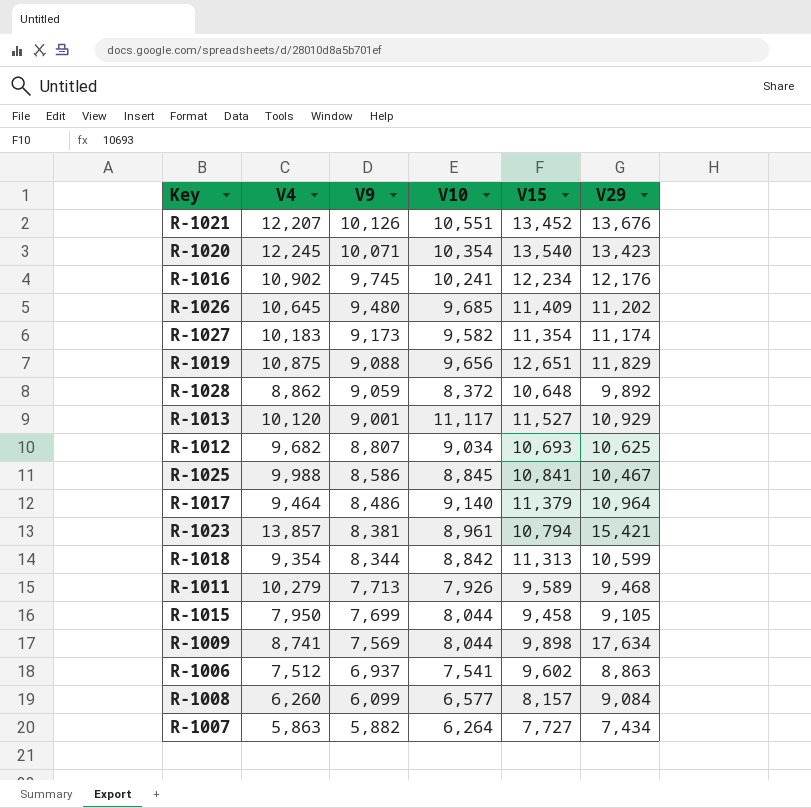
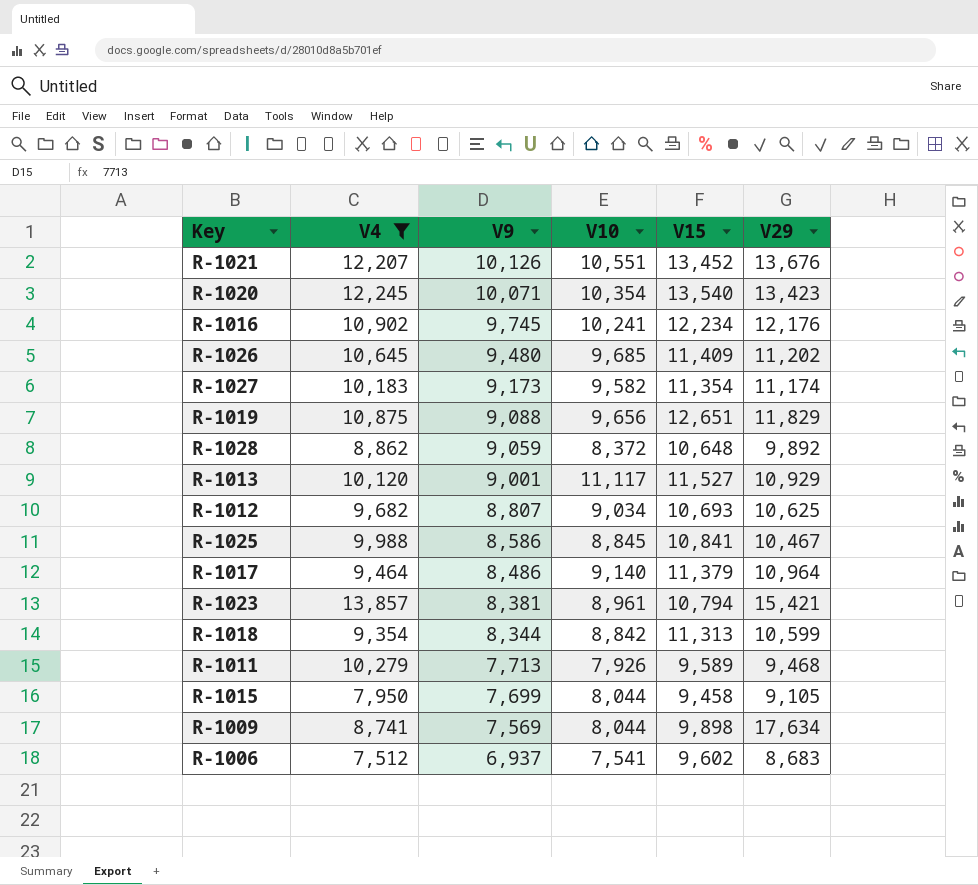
filter: none -> V4 >= 7,512
R-1006 | V29: 8,863 -> 8,683

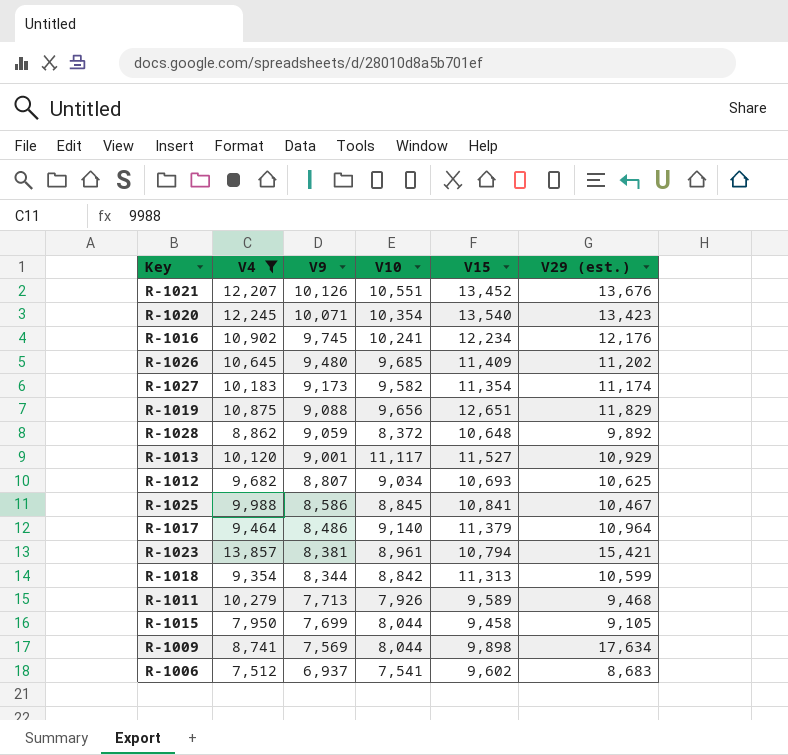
column name: V29 -> V29 (est.)

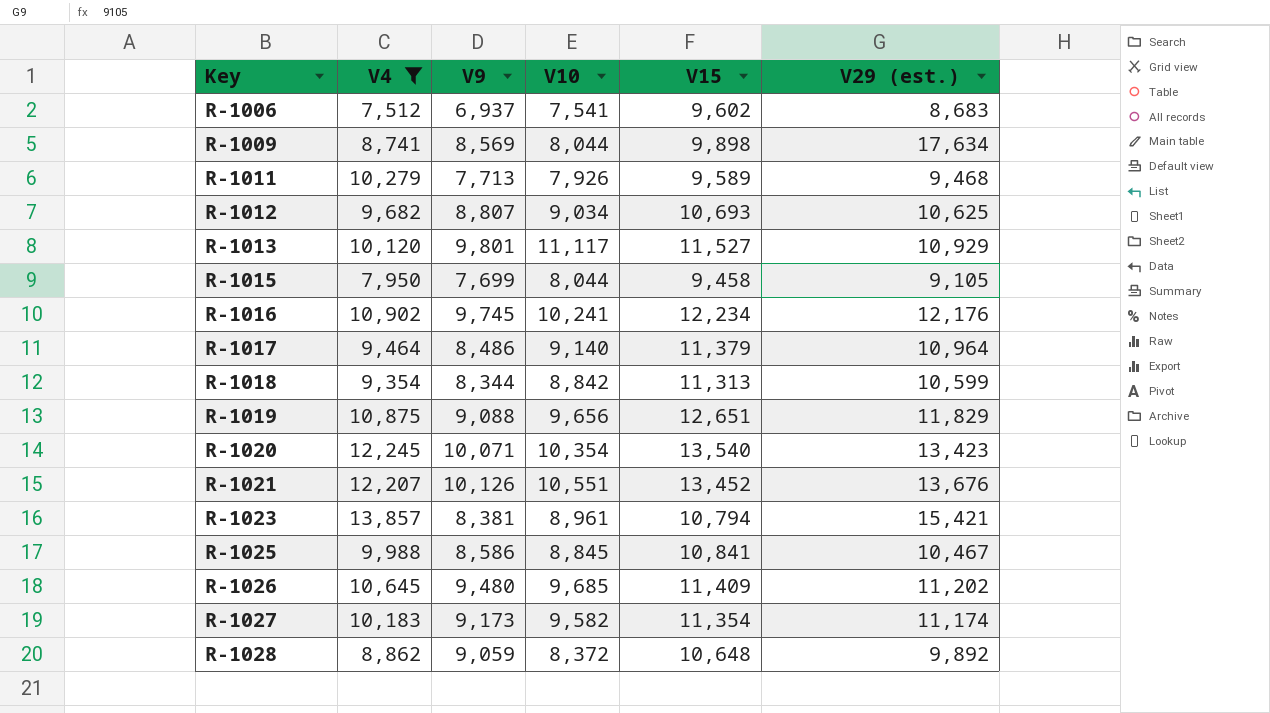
row order: V9 descending -> Key ascending
R-1009 | V9: 7,569 -> 8,569
R-1013 | V9: 9,001 -> 9,801

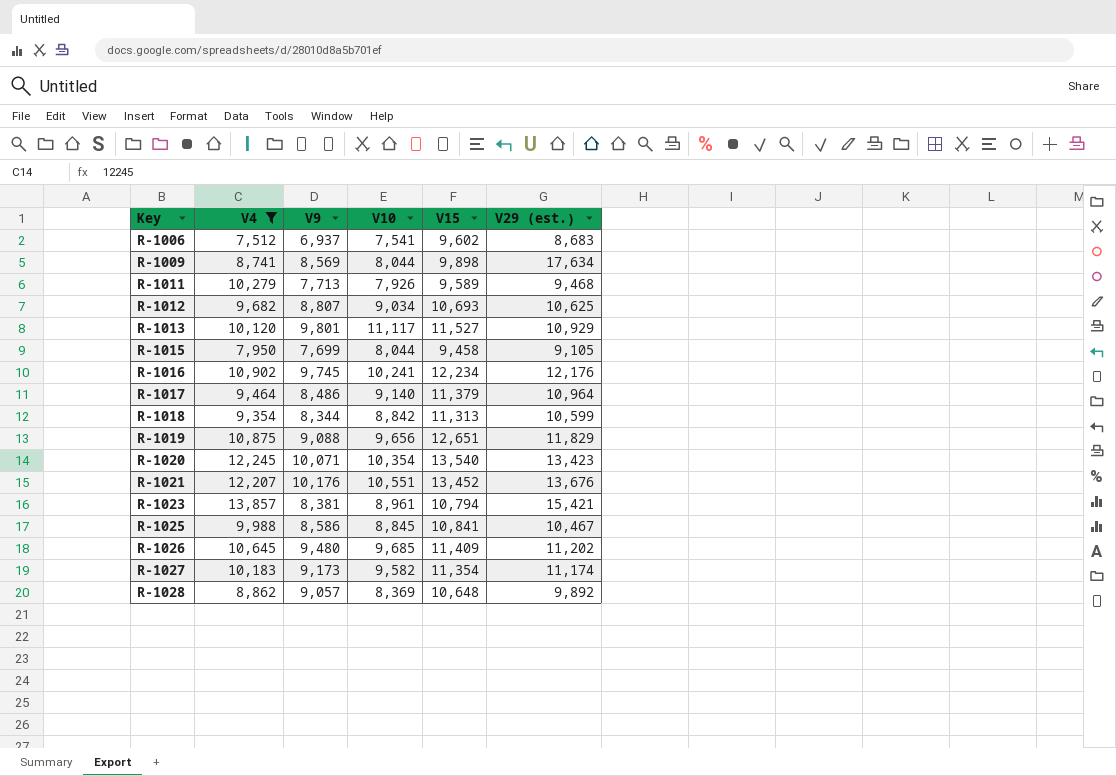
R-1021 | V9: 10,126 -> 10,176
R-1028 | V9: 9,059 -> 9,057
R-1028 | V10: 8,372 -> 8,369

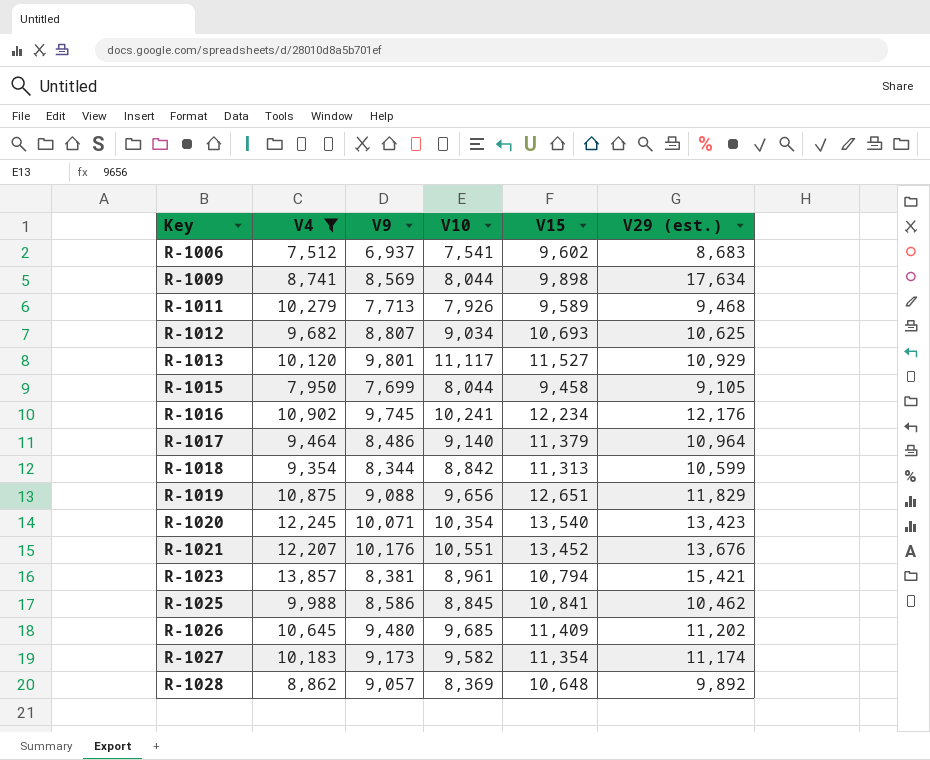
R-1025 | V29 (est.): 10,467 -> 10,462

